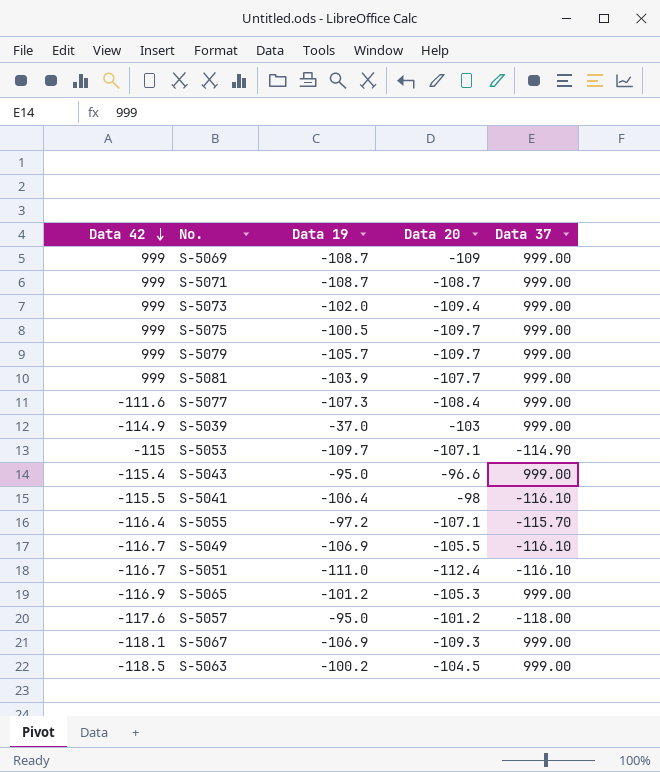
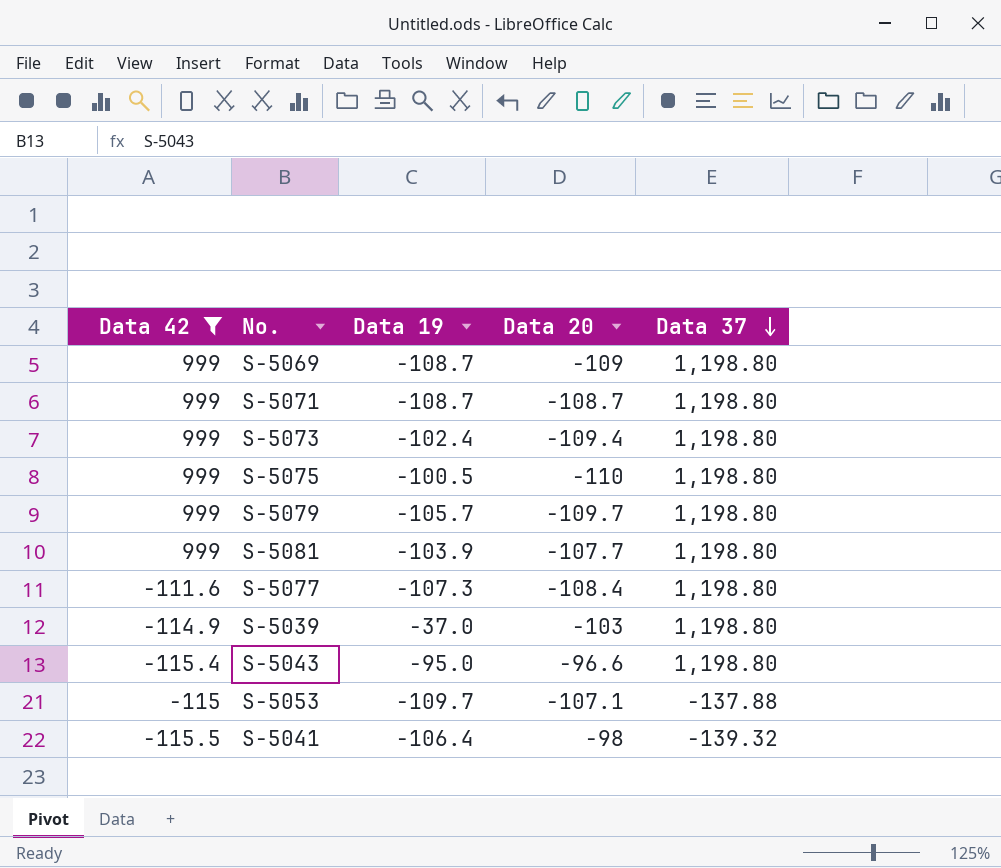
filter: none -> Data 42 >= -115.5
row order: Data 42 descending -> Data 37 descending
S-5069 | Data 37: 999.00 -> 1,198.80
S-5071 | Data 37: 999.00 -> 1,198.80
S-5073 | Data 19: -102.0 -> -102.4
S-5073 | Data 37: 999.00 -> 1,198.80
S-5075 | Data 20: -109.7 -> -110
S-5075 | Data 37: 999.00 -> 1,198.80
S-5079 | Data 37: 999.00 -> 1,198.80
S-5081 | Data 37: 999.00 -> 1,198.80
S-5077 | Data 37: 999.00 -> 1,198.80
S-5039 | Data 37: 999.00 -> 1,198.80
S-5043 | Data 37: 999.00 -> 1,198.80
S-5053 | Data 37: -114.90 -> -137.88
S-5041 | Data 37: -116.10 -> -139.32

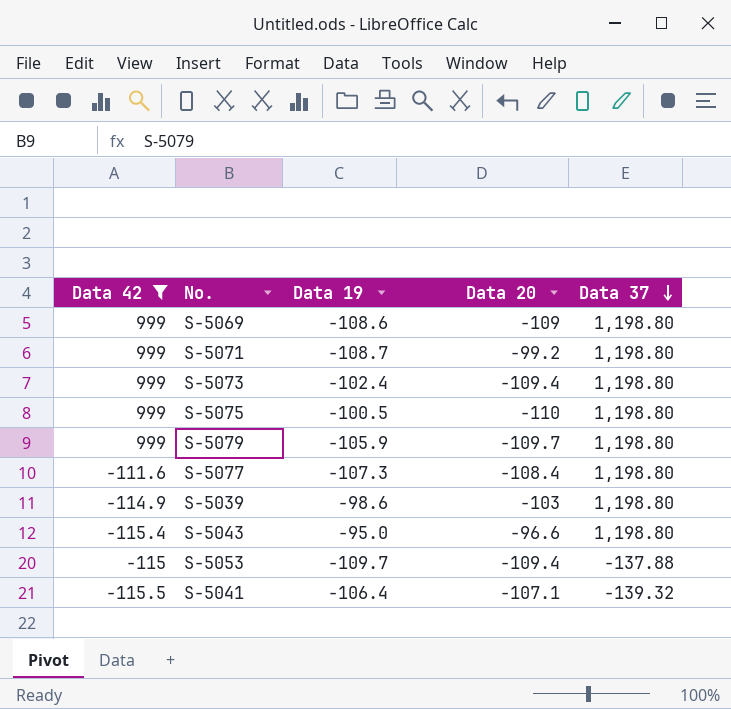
row S-5081: 999 | -103.9 | -107.7 | 1,198.80 -> none
S-5069 | Data 19: -108.7 -> -108.6
S-5071 | Data 20: -108.7 -> -99.2
S-5079 | Data 19: -105.7 -> -105.9
S-5039 | Data 19: -37.0 -> -98.6
S-5053 | Data 20: -107.1 -> -109.4
S-5041 | Data 20: -98 -> -107.1

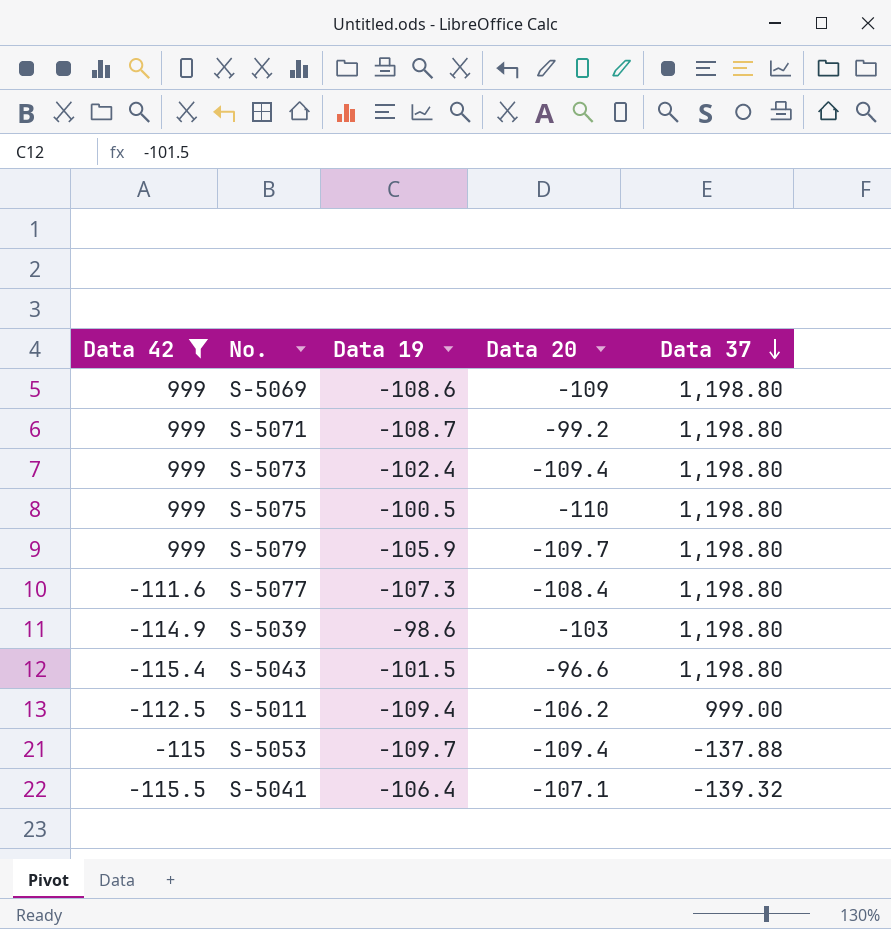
S-5043 | Data 19: -95.0 -> -101.5
row S-5011: none -> -112.5 | -109.4 | -106.2 | 999.00

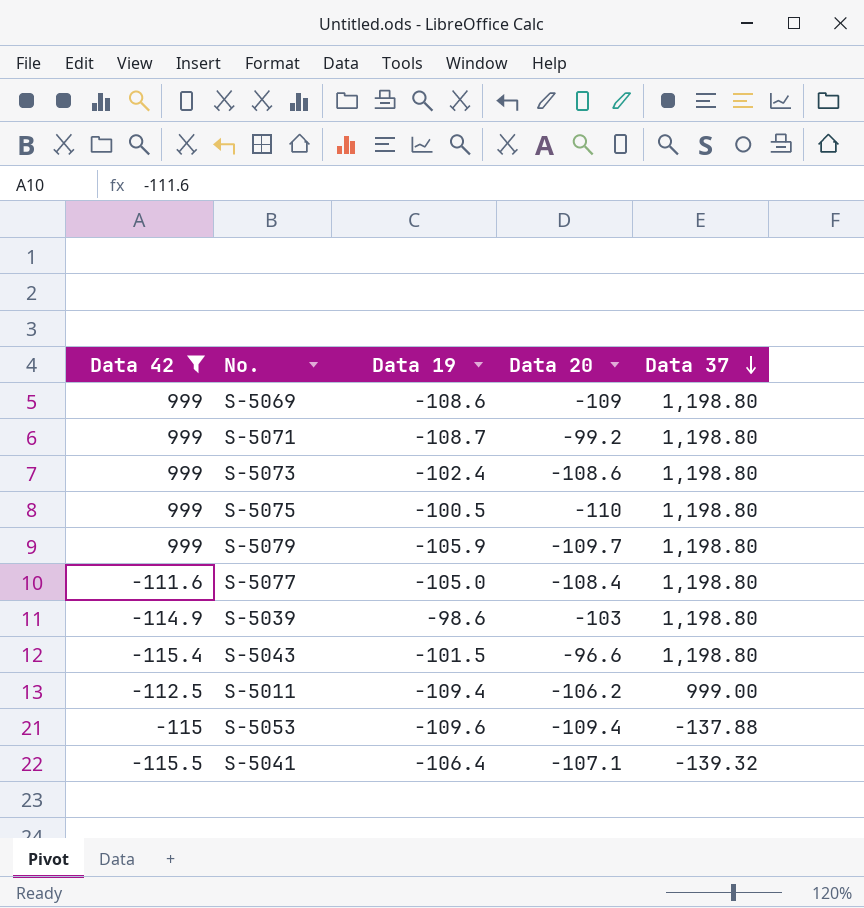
S-5073 | Data 20: -109.4 -> -108.6
S-5077 | Data 19: -107.3 -> -105.0
S-5053 | Data 19: -109.7 -> -109.6

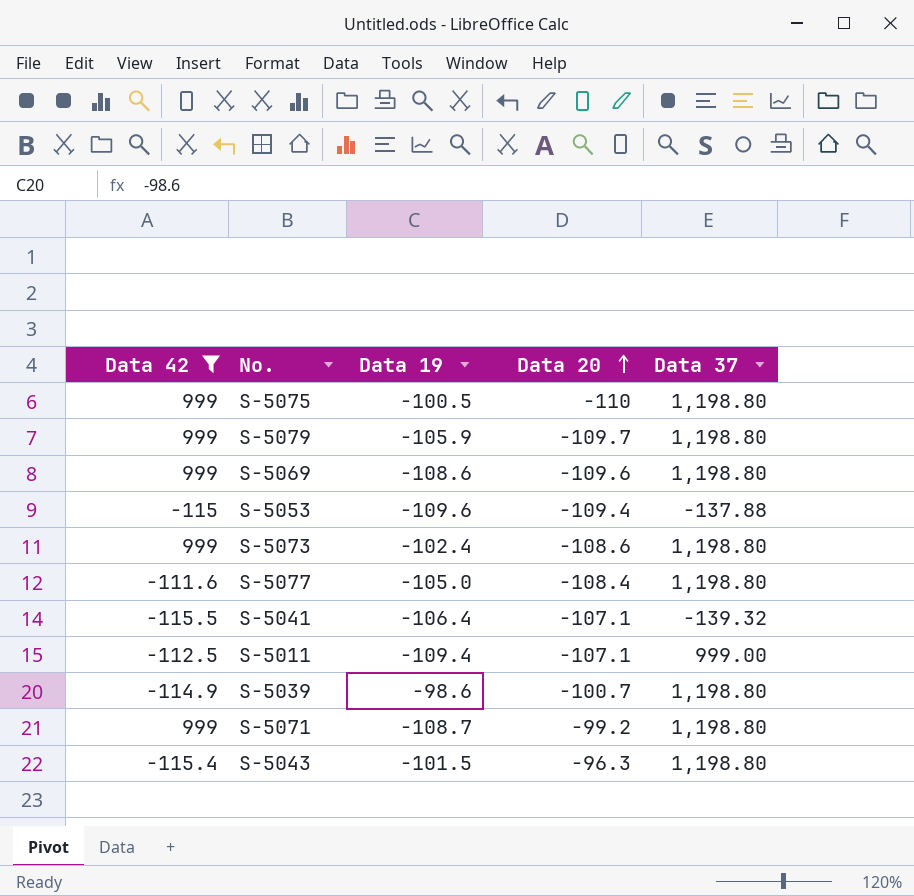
row order: Data 37 descending -> Data 20 ascending
S-5069 | Data 20: -109 -> -109.6
S-5011 | Data 20: -106.2 -> -107.1
S-5039 | Data 20: -103 -> -100.7
S-5043 | Data 20: -96.6 -> -96.3

